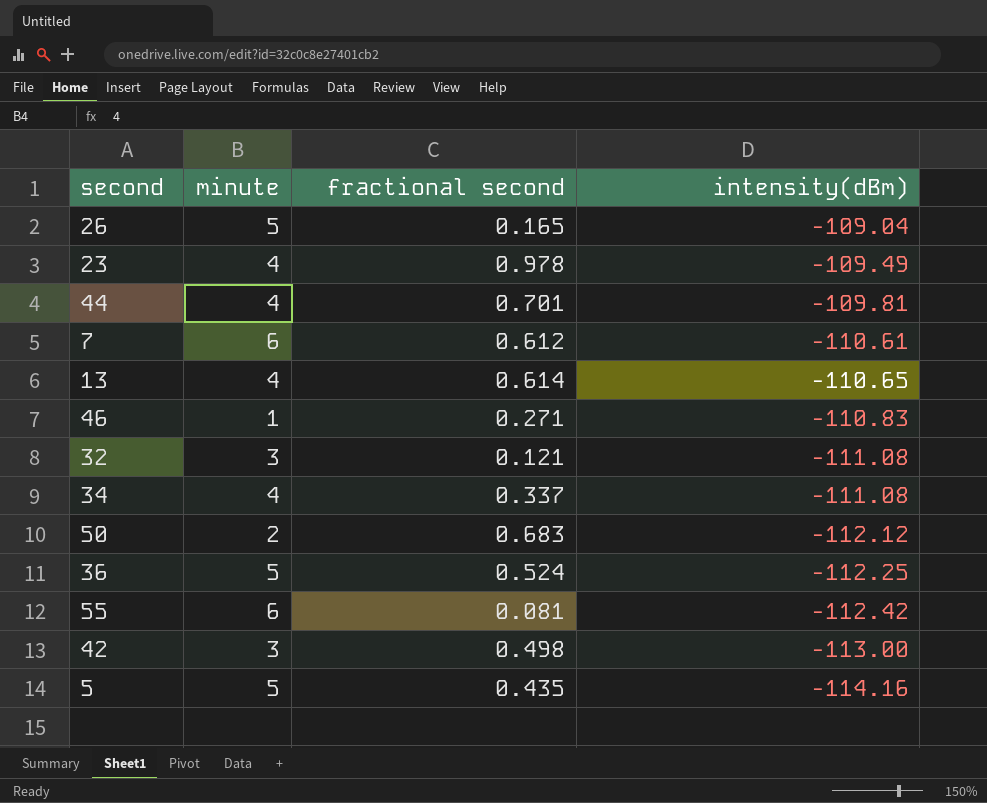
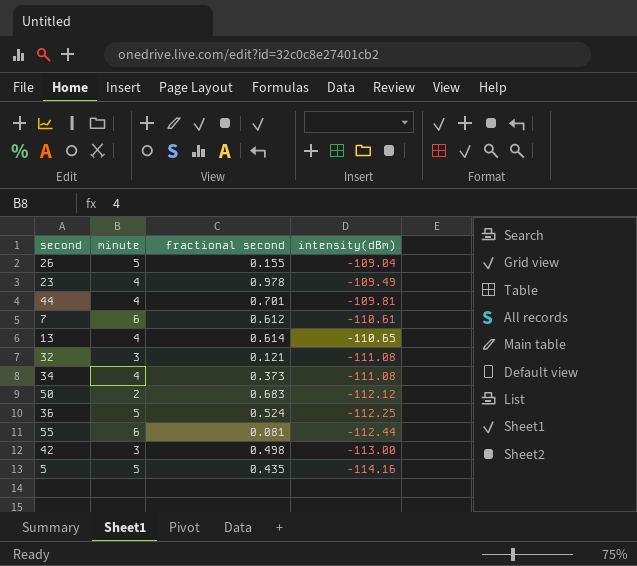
row 46: 1 | 0.271 | -110.83 -> none
26 | fractional second: 0.165 -> 0.155
34 | fractional second: 0.337 -> 0.373
55 | intensity(dBm): -112.42 -> -112.44

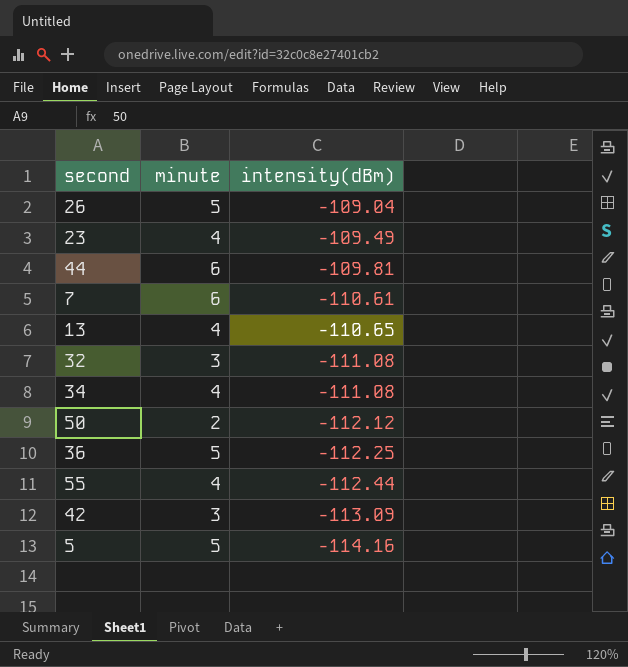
column fractional second | position: 3 -> none
44 | minute: 4 -> 6
55 | minute: 6 -> 4
42 | intensity(dBm): -113.00 -> -113.09

